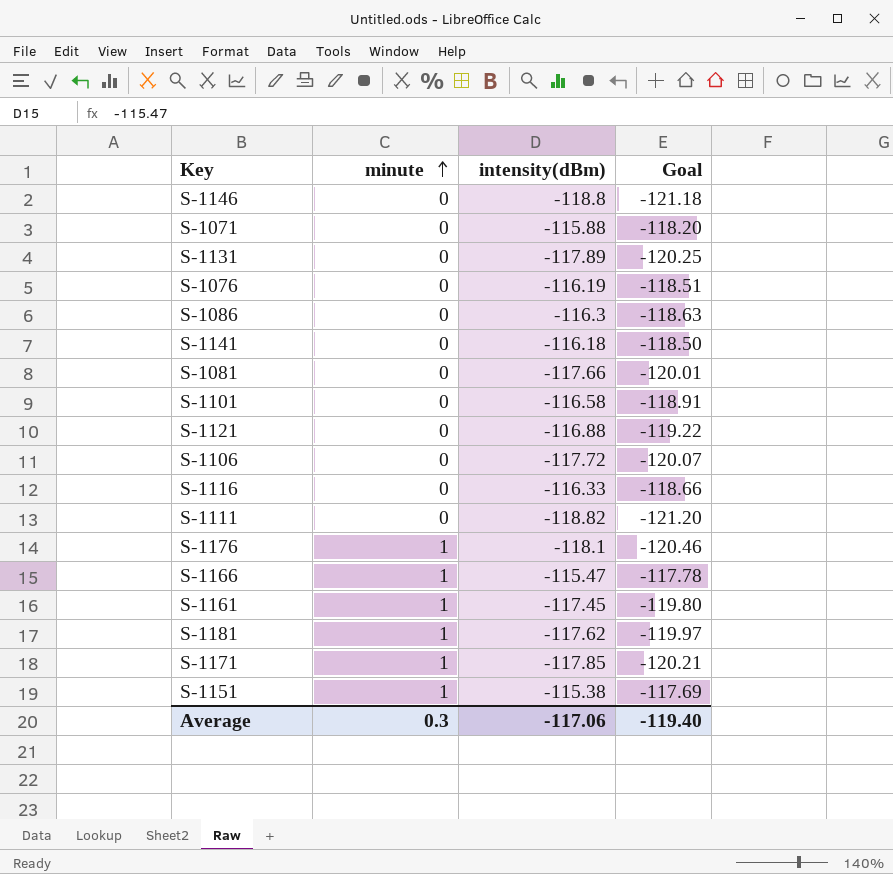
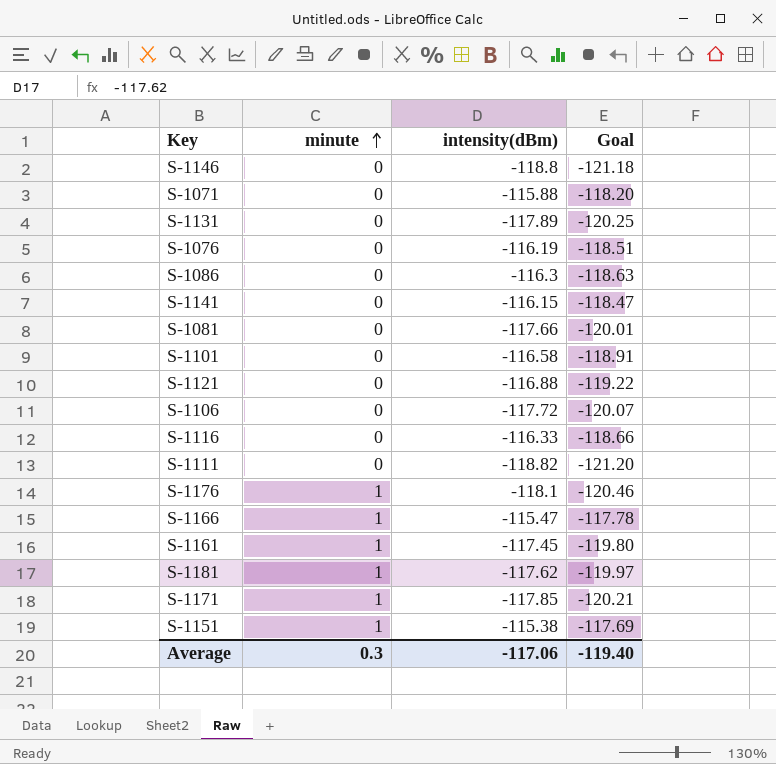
S-1141 | intensity(dBm): -116.18 -> -116.15
S-1141 | Goal: -118.50 -> -118.47

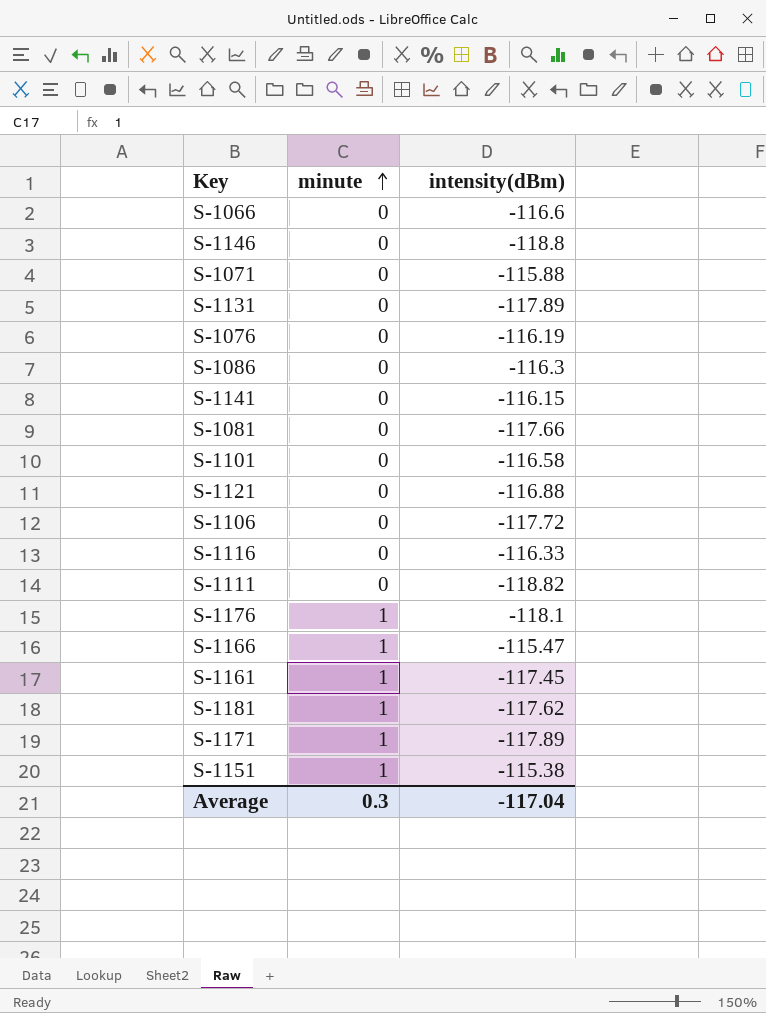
column Goal | formula: [intensity(dBm)] * 1.02 -> none
row S-1066: none -> 0 | -116.6
S-1171 | intensity(dBm): -117.85 -> -117.89
Average | intensity(dBm): -117.06 -> -117.04

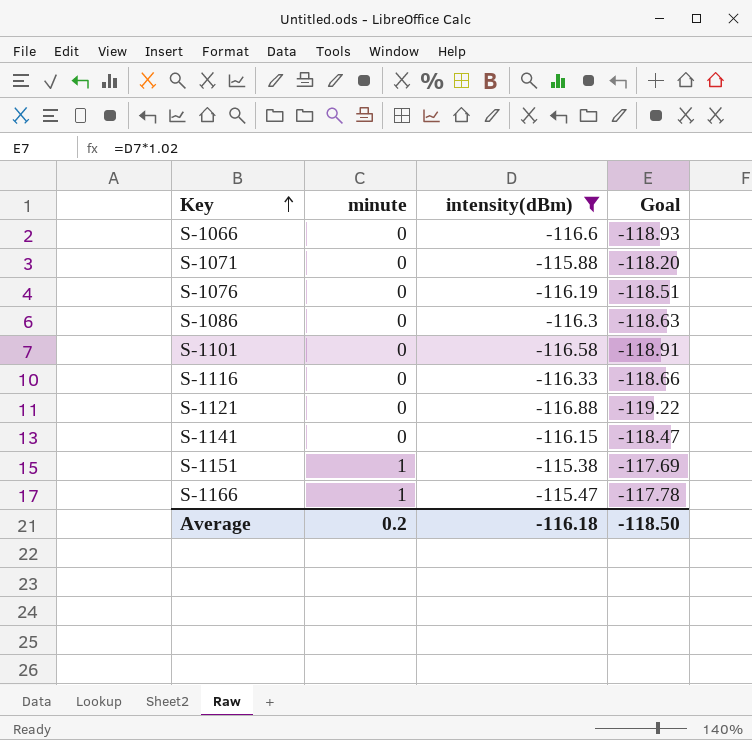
filter: none -> intensity(dBm) >= -116.88
row order: minute ascending -> Key ascending
column Goal | formula: none -> [intensity(dBm)] * 1.02
Average | minute: 0.3 -> 0.2
Average | intensity(dBm): -117.04 -> -116.18

